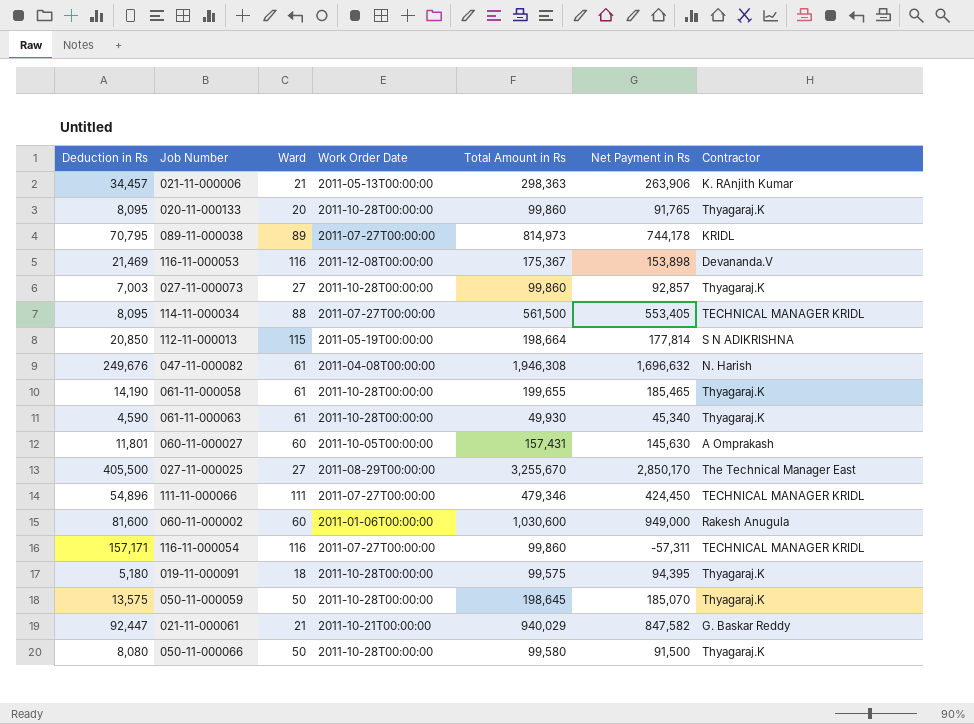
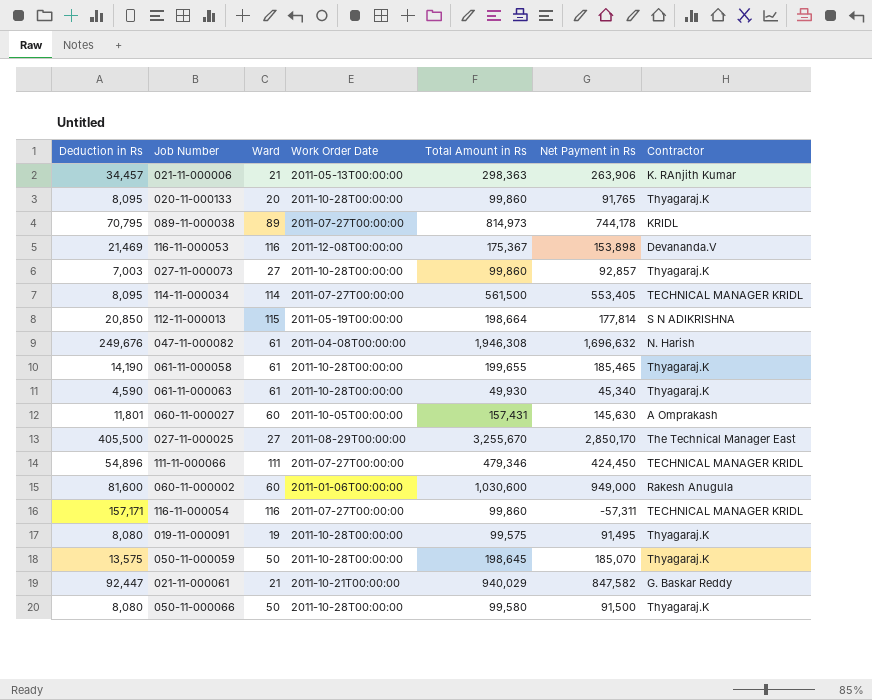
114-11-000034 | Ward: 88 -> 114
019-11-000091 | Deduction in Rs: 5,180 -> 8,080
019-11-000091 | Ward: 18 -> 19
019-11-000091 | Net Payment in Rs: 94,395 -> 91,495

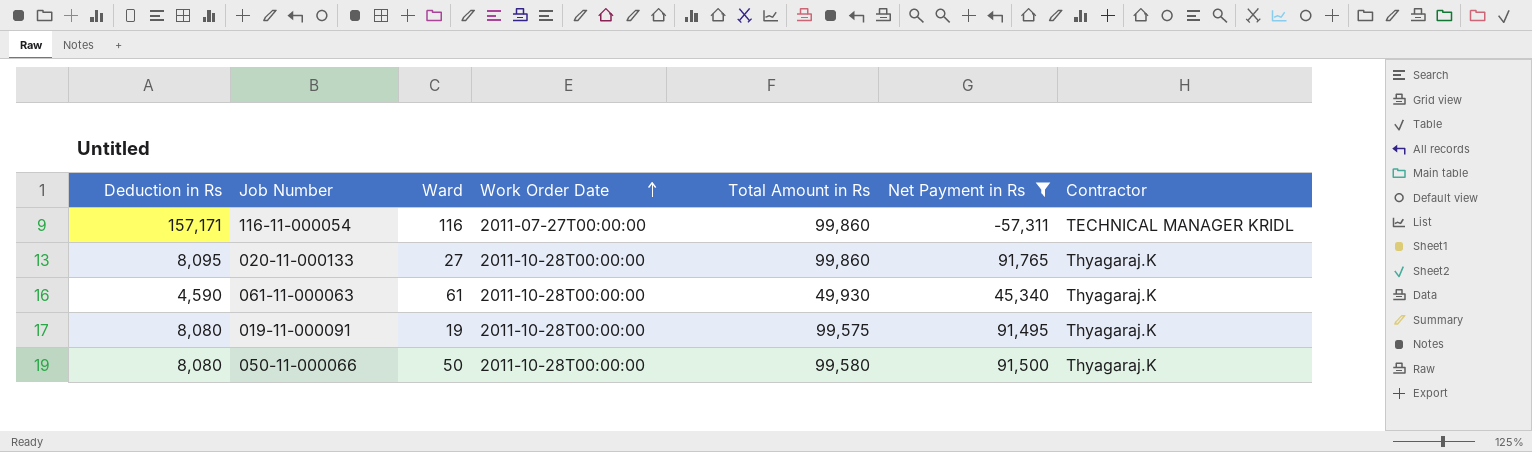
filter: none -> Net Payment in Rs <= 91,765
row order: none -> Work Order Date ascending
020-11-000133 | Ward: 20 -> 27

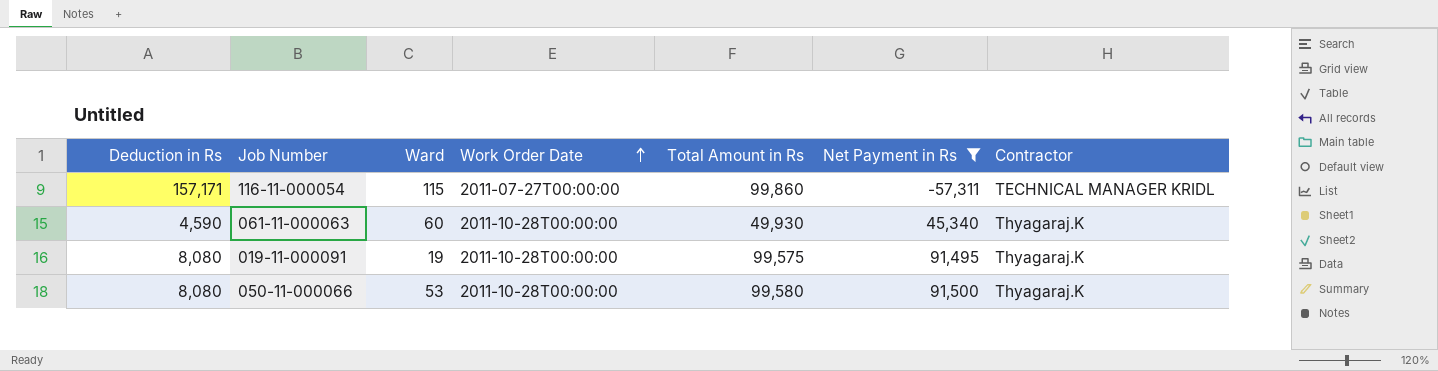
row 020-11-000133: 8,095 | 27 | 2011-10-28T00:00:00 | 99,860 | 91,765 | Thyagaraj.K -> none
116-11-000054 | Ward: 116 -> 115
061-11-000063 | Ward: 61 -> 60
050-11-000066 | Ward: 50 -> 53

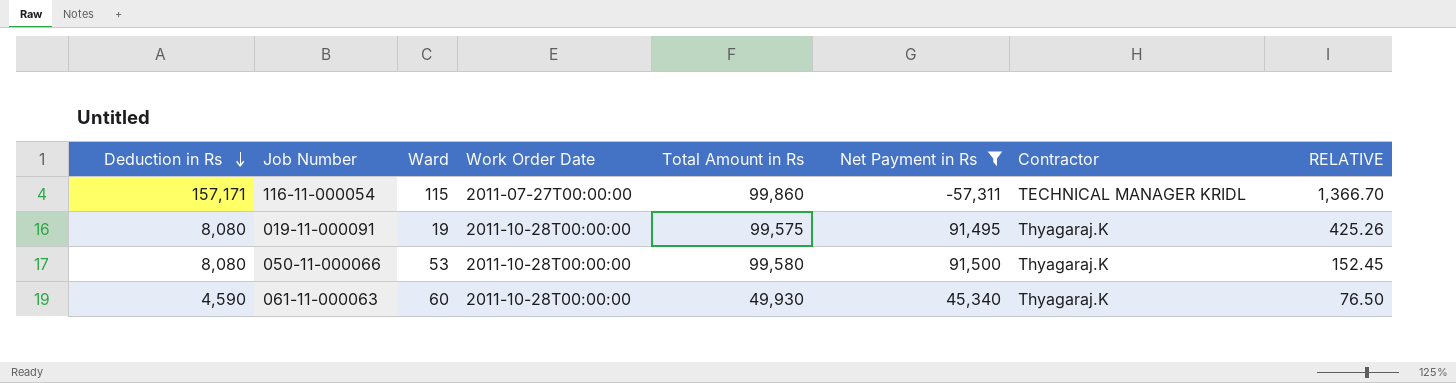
row order: Work Order Date ascending -> Deduction in Rs descending
column RELATIVE | formula: none -> [Deduction in Rs] / [Ward]

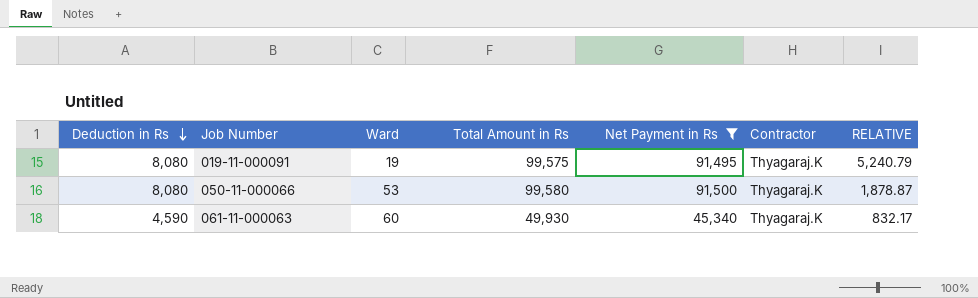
column Work Order Date | position: 4 -> none
column RELATIVE | formula: [Deduction in Rs] / [Ward] -> [Total Amount in Rs] / [Ward]
row 116-11-000054: 157,171 | 115 | 2011-07-27T00:00:00 | 99,860 | -57,311 | TECHNICAL MANAGER KRIDL | 1,366.70 -> none

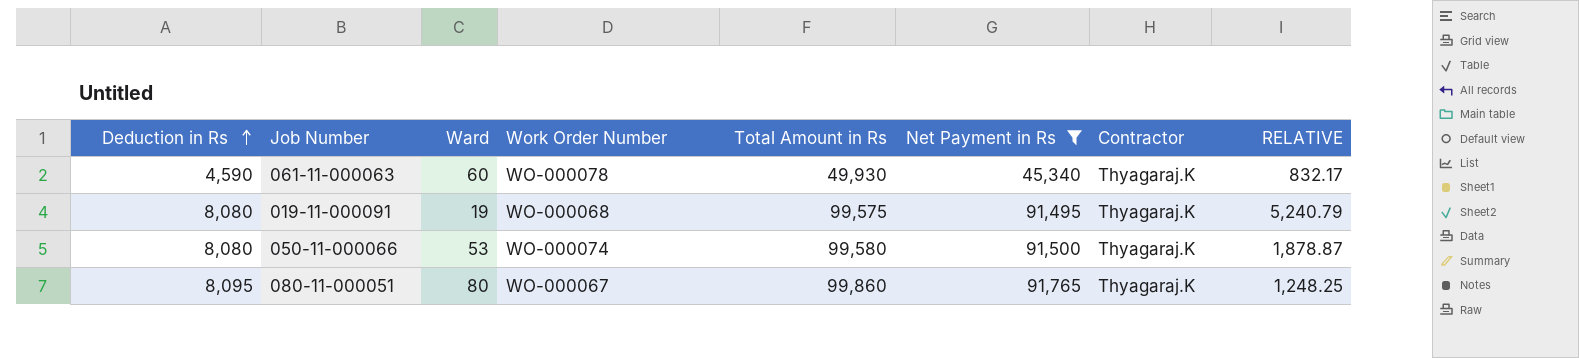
row order: Deduction in Rs descending -> Deduction in Rs ascending
column Work Order Number | position: none -> 4
row 080-11-000051: none -> 8,095 | 80 | WO-000067 | 99,860 | 91,765 | Thyagaraj.K | 1,248.25

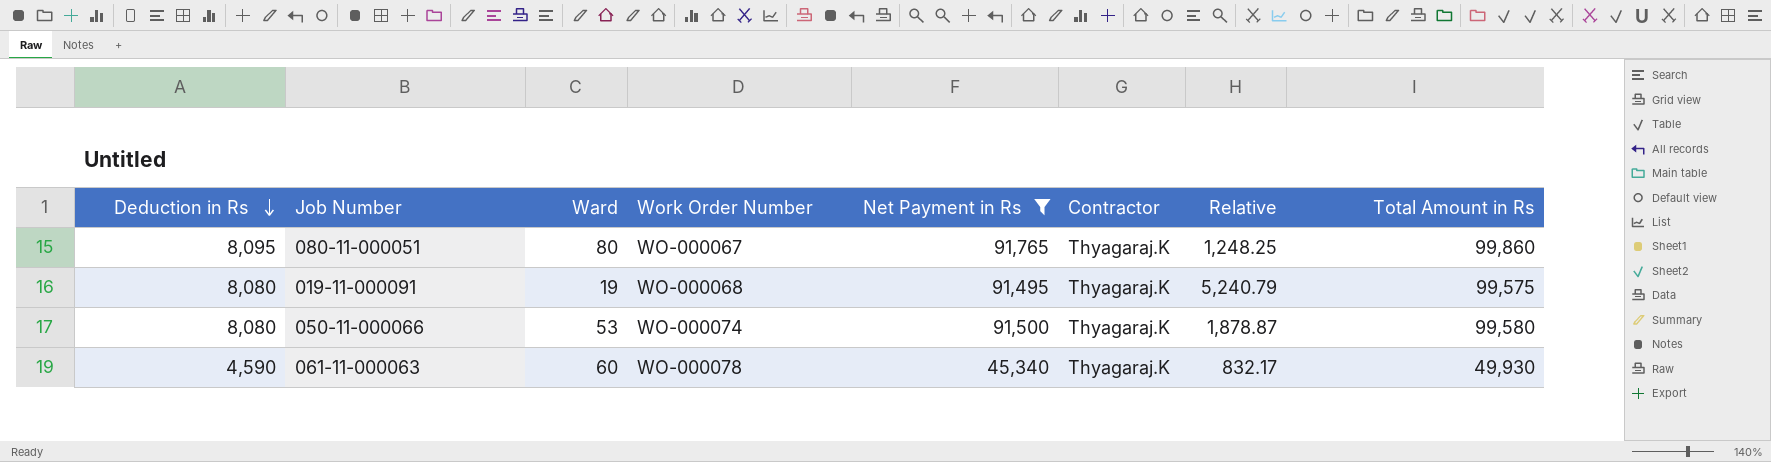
row order: Deduction in Rs ascending -> Deduction in Rs descending
column name: RELATIVE -> Relative
column Total Amount in Rs | position: 5 -> 8

